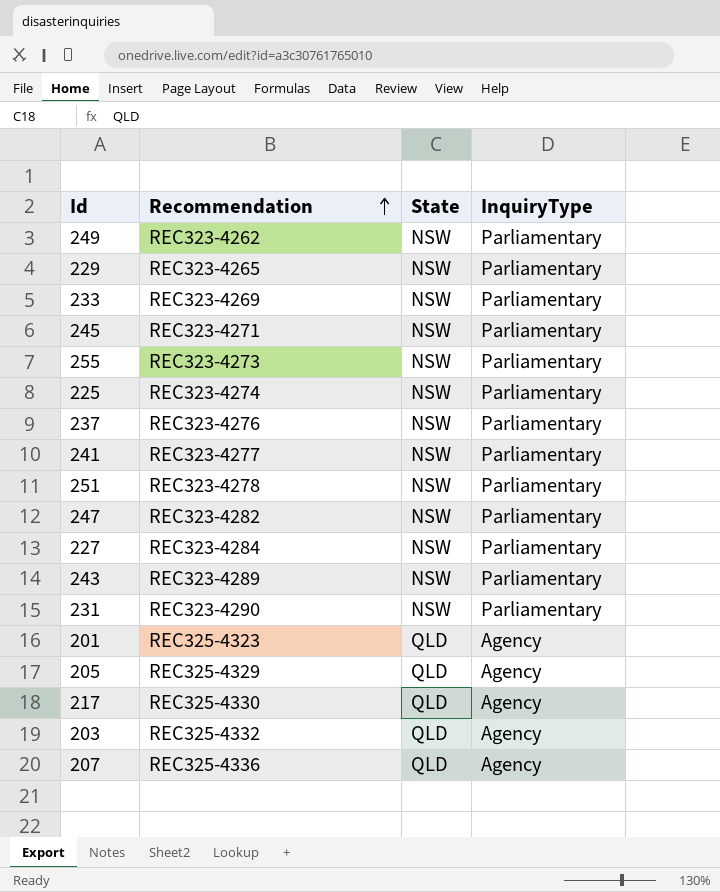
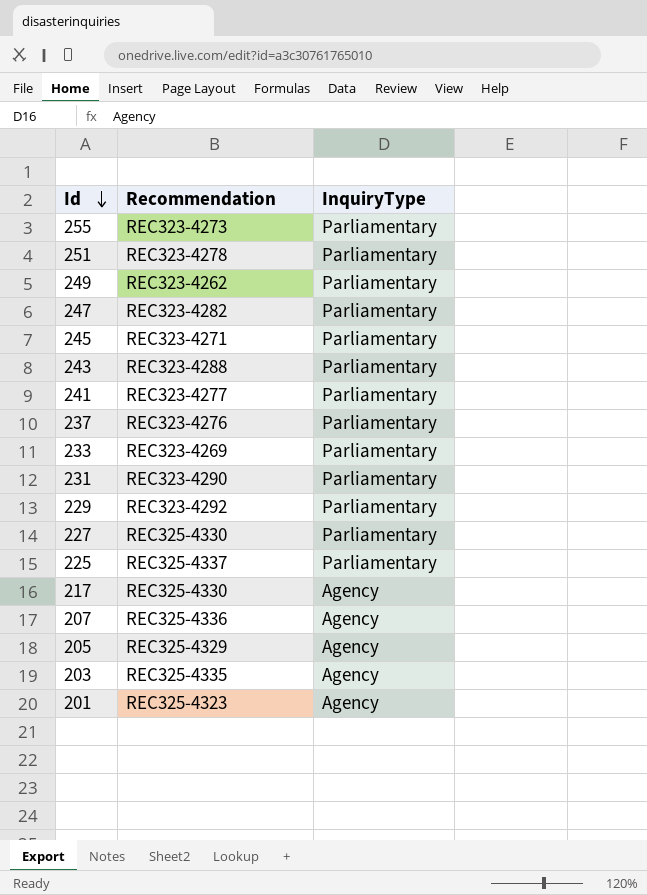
row order: Recommendation ascending -> Id descending
column State | position: 3 -> none
243 | Recommendation: REC323-4289 -> REC323-4288
229 | Recommendation: REC323-4265 -> REC323-4292
227 | Recommendation: REC323-4284 -> REC325-4330
225 | Recommendation: REC323-4274 -> REC325-4337
203 | Recommendation: REC325-4332 -> REC325-4335

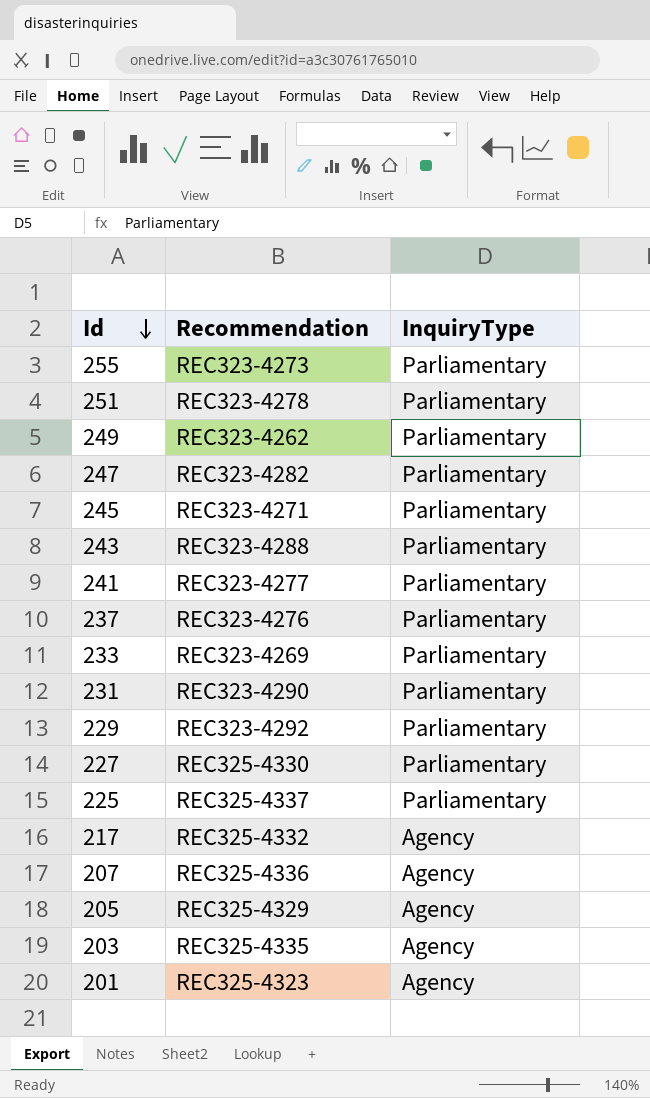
217 | Recommendation: REC325-4330 -> REC325-4332

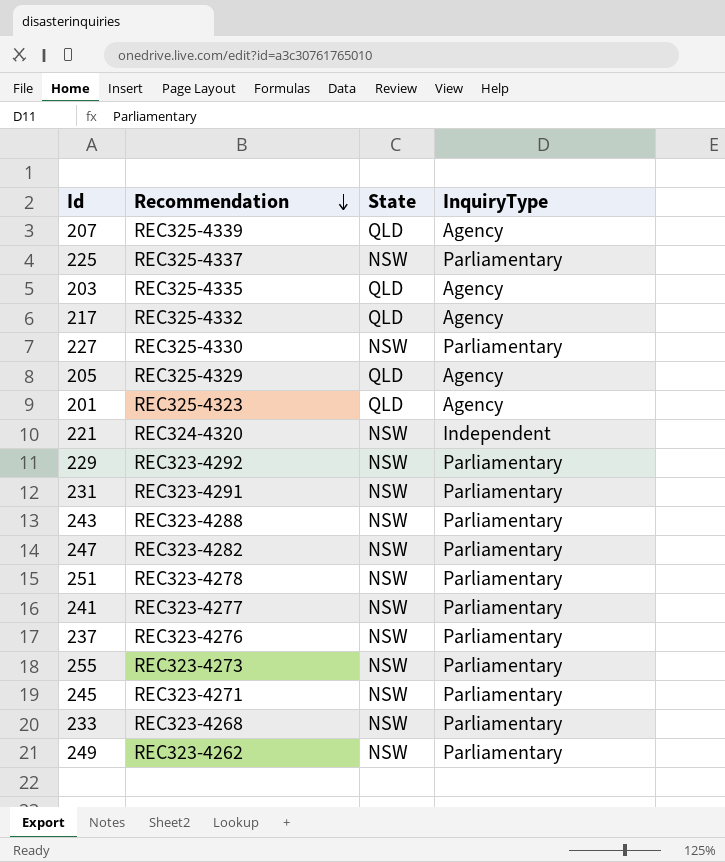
row order: Id descending -> Recommendation descending
column State | position: none -> 3
207 | Recommendation: REC325-4336 -> REC325-4339
row 221: none -> REC324-4320 | NSW | Independent
231 | Recommendation: REC323-4290 -> REC323-4291
233 | Recommendation: REC323-4269 -> REC323-4268

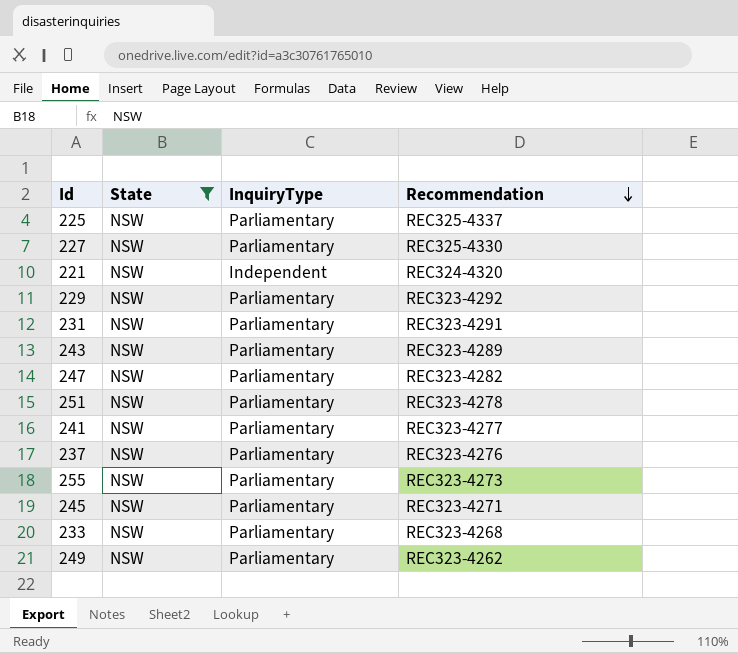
filter: none -> State = NSW
column Recommendation | position: 2 -> 4
243 | Recommendation: REC323-4288 -> REC323-4289

